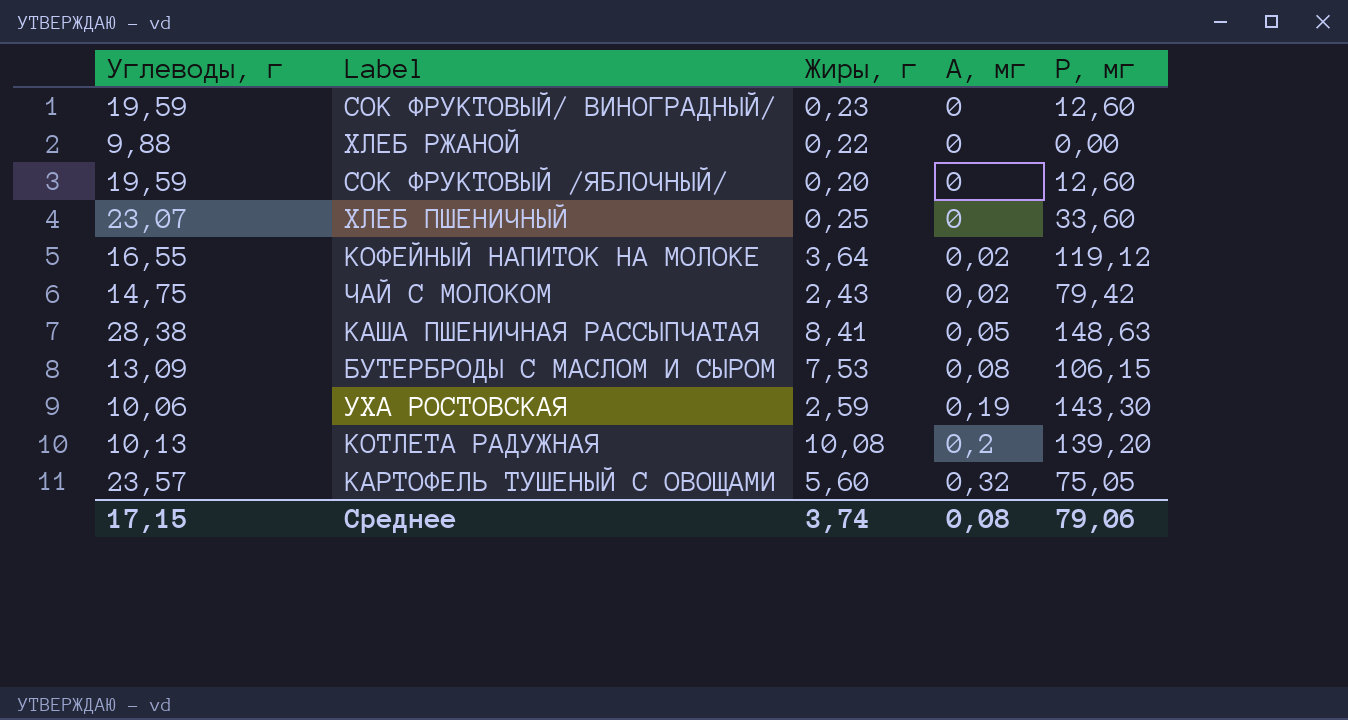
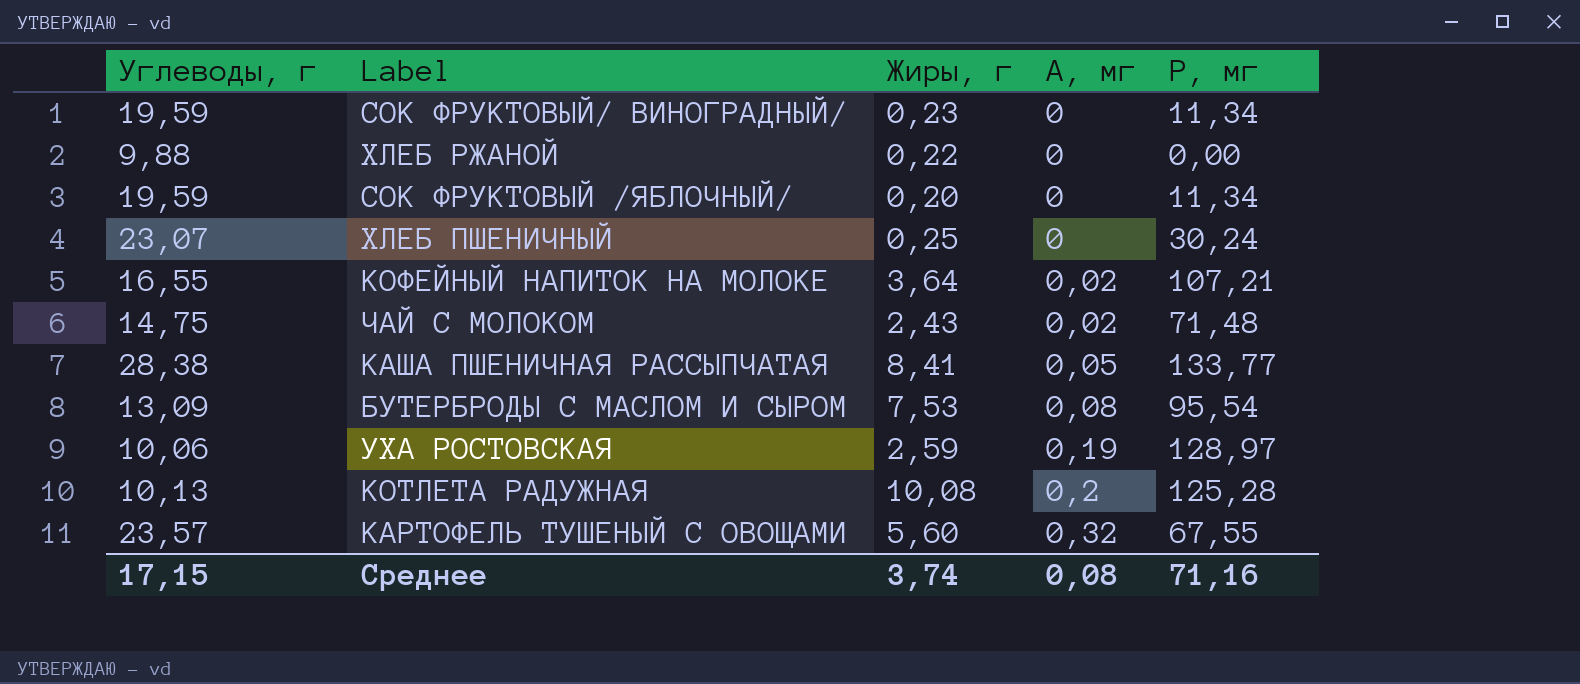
СОК ФРУКТОВЫЙ/ ВИНОГРАДНЫЙ/ | Р, мг: 12,60 -> 11,34
СОК ФРУКТОВЫЙ /ЯБЛОЧНЫЙ/ | Р, мг: 12,60 -> 11,34
ХЛЕБ ПШЕНИЧНЫЙ | Р, мг: 33,60 -> 30,24
КОФЕЙНЫЙ НАПИТОК НА МОЛОКЕ | Р, мг: 119,12 -> 107,21
ЧАЙ С МОЛОКОМ | Р, мг: 79,42 -> 71,48
КАША ПШЕНИЧНАЯ РАССЫПЧАТАЯ | Р, мг: 148,63 -> 133,77
БУТЕРБРОДЫ С МАСЛОМ И СЫРОМ | Р, мг: 106,15 -> 95,54
УХА РОСТОВСКАЯ | Р, мг: 143,30 -> 128,97
КОТЛЕТА РАДУЖНАЯ | Р, мг: 139,20 -> 125,28
КАРТОФЕЛЬ ТУШЕНЫЙ С ОВОЩАМИ | Р, мг: 75,05 -> 67,55
Среднее | Р, мг: 79,06 -> 71,16

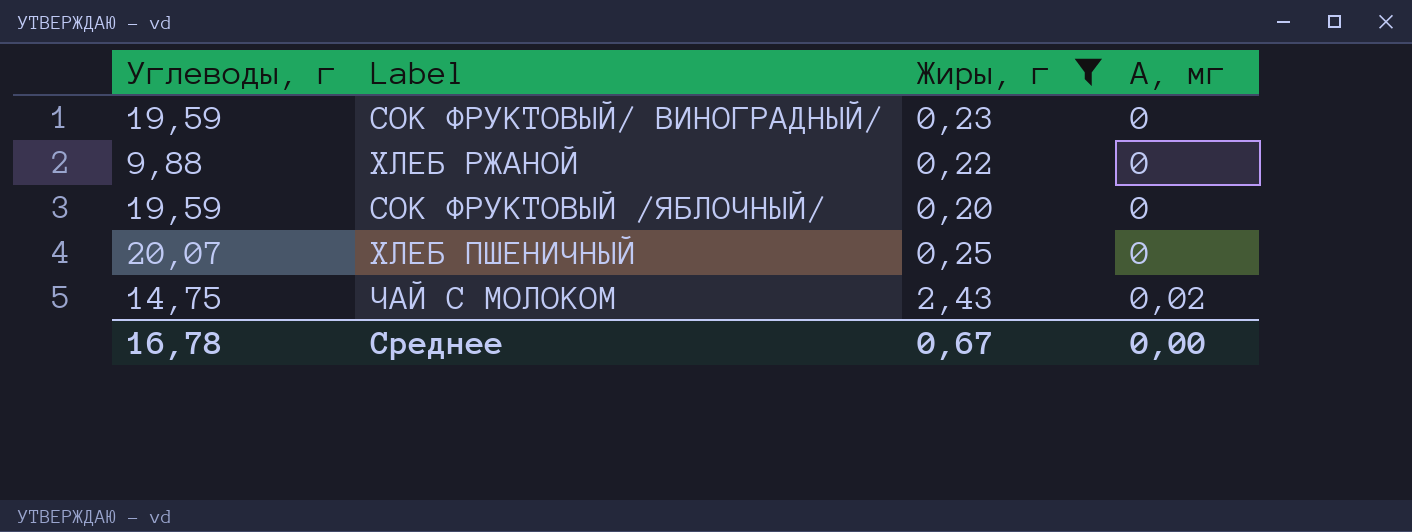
filter: none -> Жиры, г <= 2,43
column Р, мг | position: 5 -> none
ХЛЕБ ПШЕНИЧНЫЙ | Углеводы, г: 23,07 -> 20,07
Среднее | Углеводы, г: 17,15 -> 16,78
Среднее | Жиры, г: 3,74 -> 0,67
Среднее | А, мг: 0,08 -> 0,00

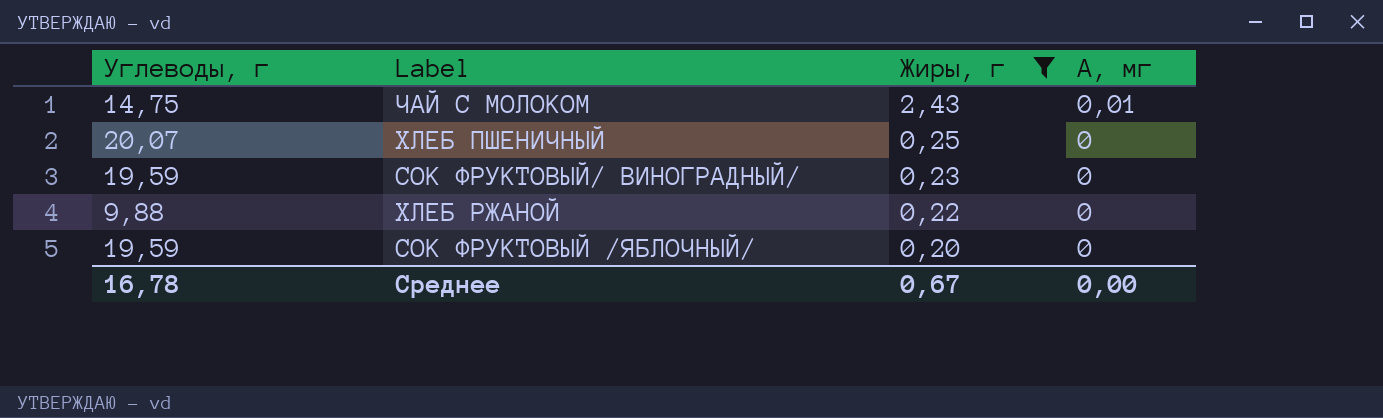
row order: А, мг ascending -> Жиры, г descending
ЧАЙ С МОЛОКОМ | А, мг: 0,02 -> 0,01

